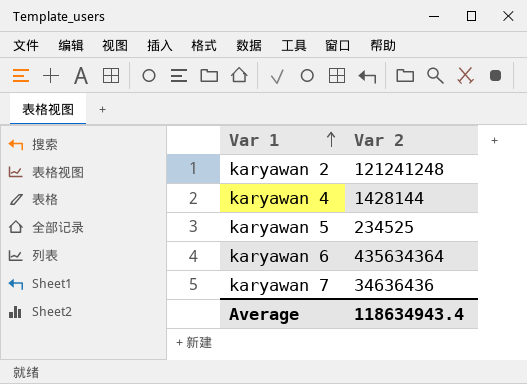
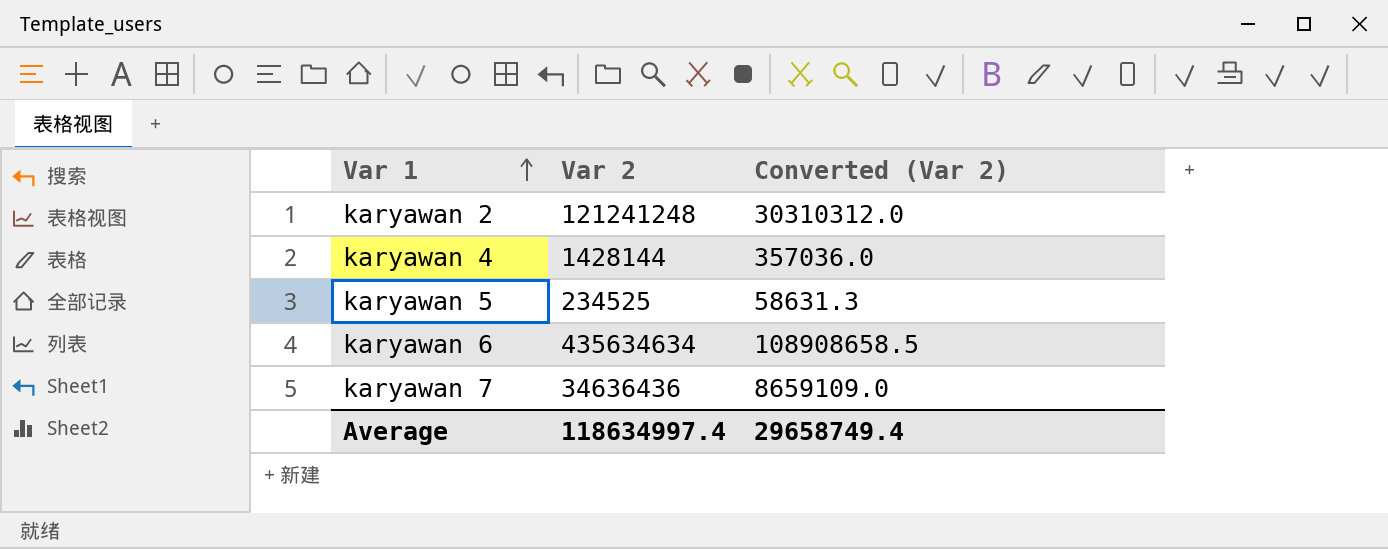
column Converted (Var 2) | formula: none -> [Var 2] * 0.25
karyawan 6 | Var 2: 435634364 -> 435634634
Average | Var 2: 118634943.4 -> 118634997.4

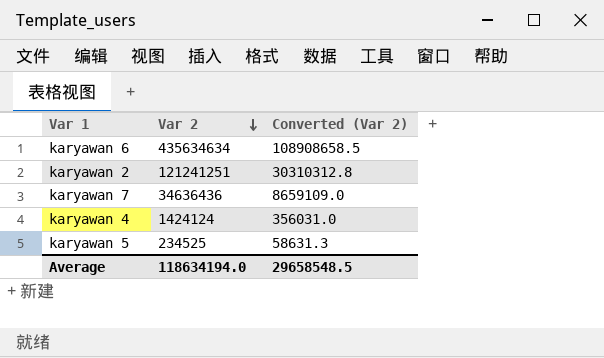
row order: Var 1 ascending -> Var 2 descending
karyawan 2 | Var 2: 121241248 -> 121241251
karyawan 2 | Converted (Var 2): 30310312.0 -> 30310312.8
karyawan 4 | Var 2: 1428144 -> 1424124
karyawan 4 | Converted (Var 2): 357036.0 -> 356031.0
Average | Var 2: 118634997.4 -> 118634194.0
Average | Converted (Var 2): 29658749.4 -> 29658548.5

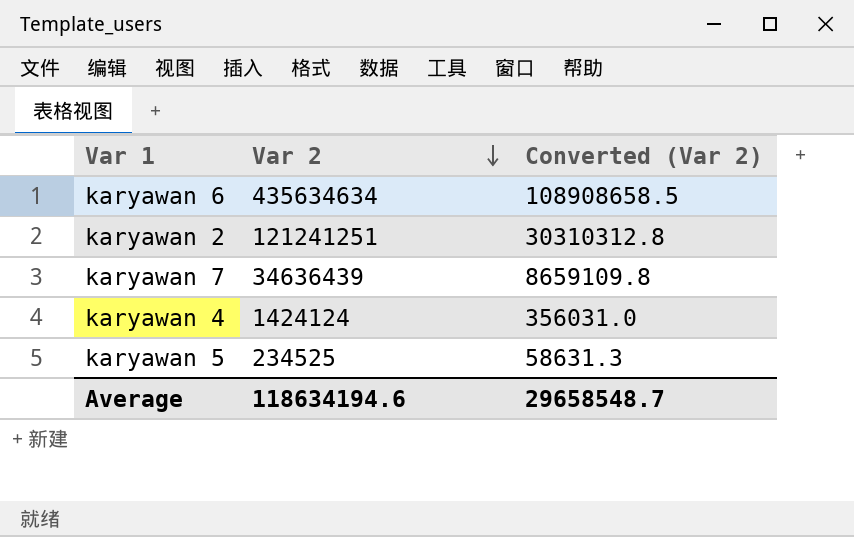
karyawan 7 | Var 2: 34636436 -> 34636439
karyawan 7 | Converted (Var 2): 8659109.0 -> 8659109.8
Average | Var 2: 118634194.0 -> 118634194.6
Average | Converted (Var 2): 29658548.5 -> 29658548.7

